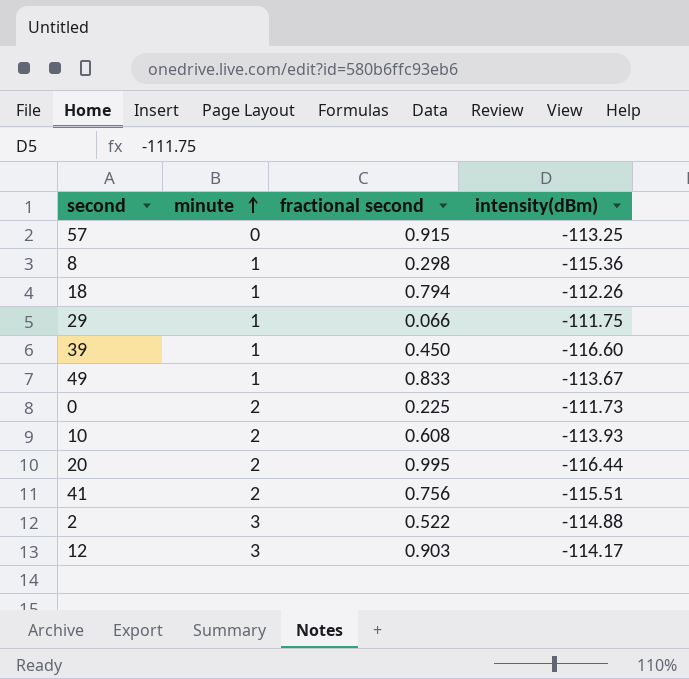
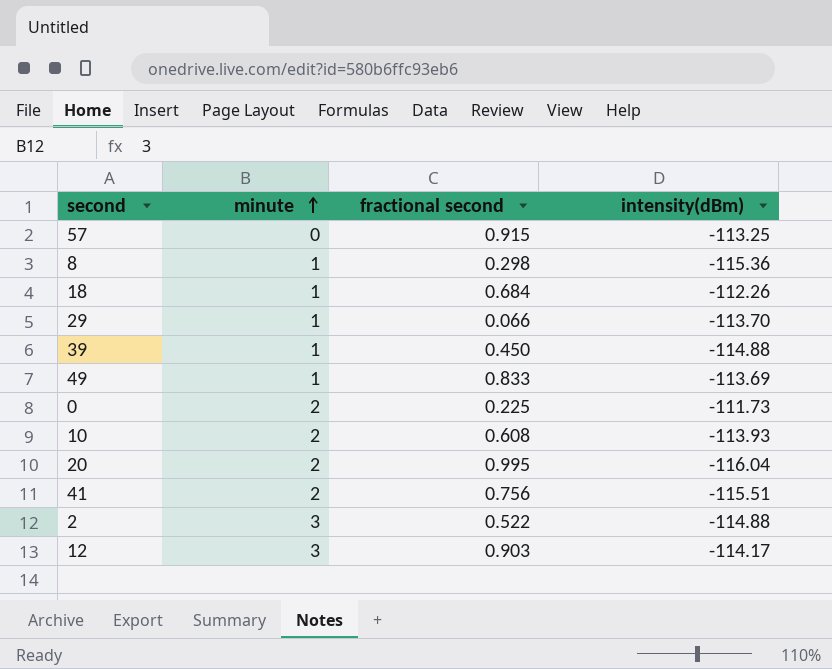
18 | fractional second: 0.794 -> 0.684
29 | intensity(dBm): -111.75 -> -113.70
39 | intensity(dBm): -116.60 -> -114.88
49 | intensity(dBm): -113.67 -> -113.69
20 | intensity(dBm): -116.44 -> -116.04

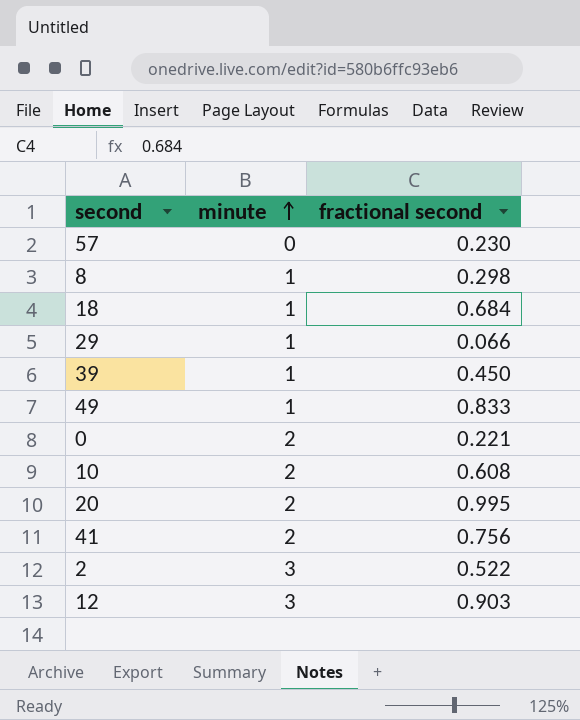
column intensity(dBm) | position: 4 -> none
57 | fractional second: 0.915 -> 0.230
0 | fractional second: 0.225 -> 0.221

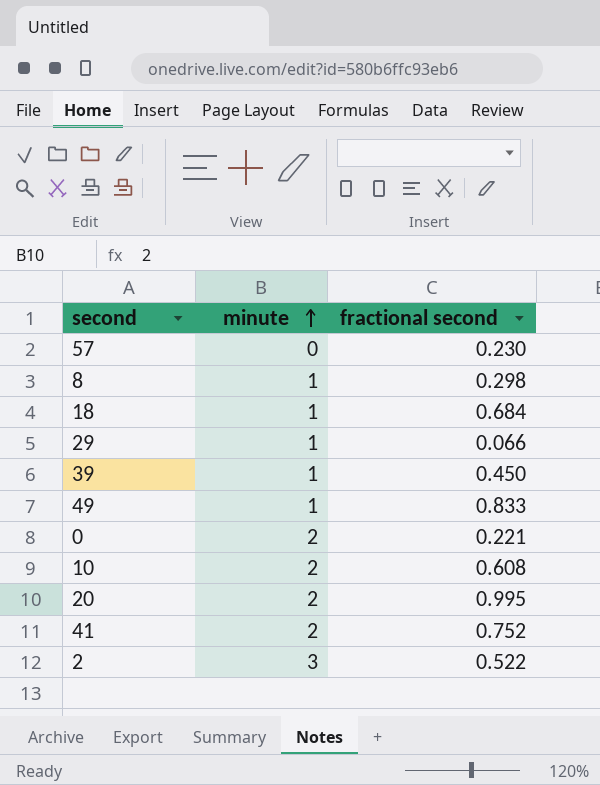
row 12: 3 | 0.903 -> none
41 | fractional second: 0.756 -> 0.752

